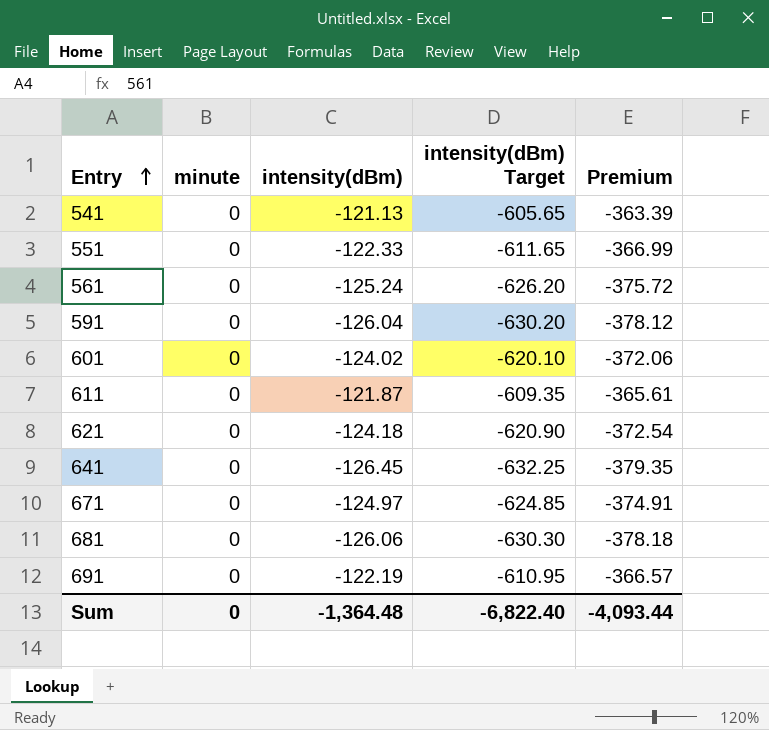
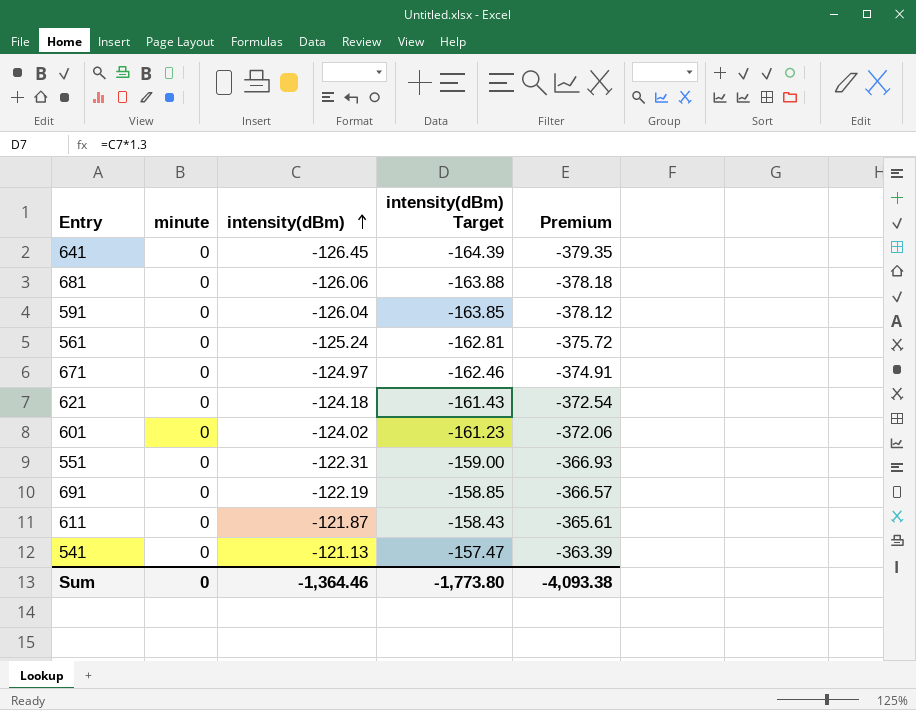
row order: Entry ascending -> intensity(dBm) ascending
column intensity(dBm) Target | formula: [intensity(dBm)] * 5 -> [intensity(dBm)] * 1.3
551 | intensity(dBm): -122.33 -> -122.31
551 | Premium: -366.99 -> -366.93
Sum | intensity(dBm): -1,364.48 -> -1,364.46
Sum | intensity(dBm) Target: -6,822.40 -> -1,773.80
Sum | Premium: -4,093.44 -> -4,093.38

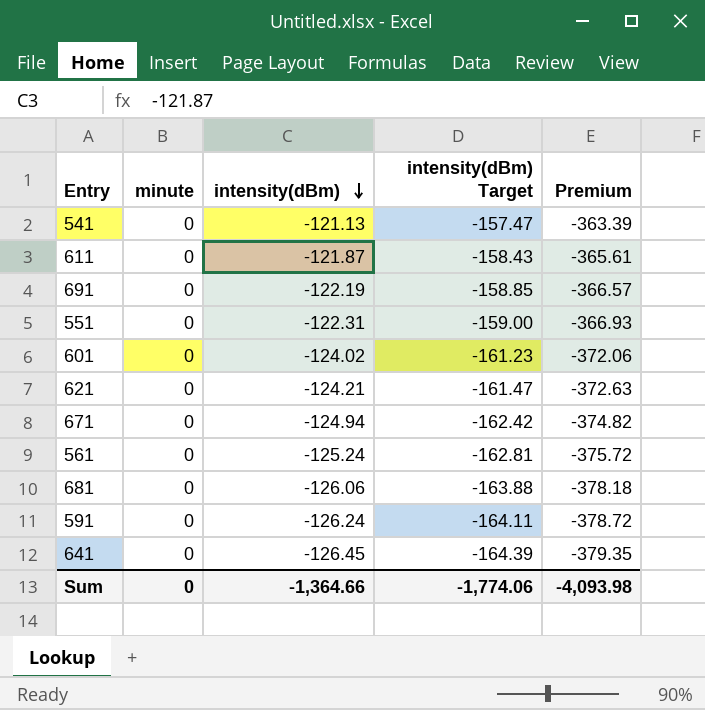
row order: intensity(dBm) ascending -> intensity(dBm) descending
621 | intensity(dBm): -124.18 -> -124.21
621 | intensity(dBm) Target: -161.43 -> -161.47
621 | Premium: -372.54 -> -372.63
671 | intensity(dBm): -124.97 -> -124.94
671 | intensity(dBm) Target: -162.46 -> -162.42
671 | Premium: -374.91 -> -374.82
591 | intensity(dBm): -126.04 -> -126.24
591 | intensity(dBm) Target: -163.85 -> -164.11
591 | Premium: -378.12 -> -378.72
Sum | intensity(dBm): -1,364.46 -> -1,364.66
Sum | intensity(dBm) Target: -1,773.80 -> -1,774.06
Sum | Premium: -4,093.38 -> -4,093.98

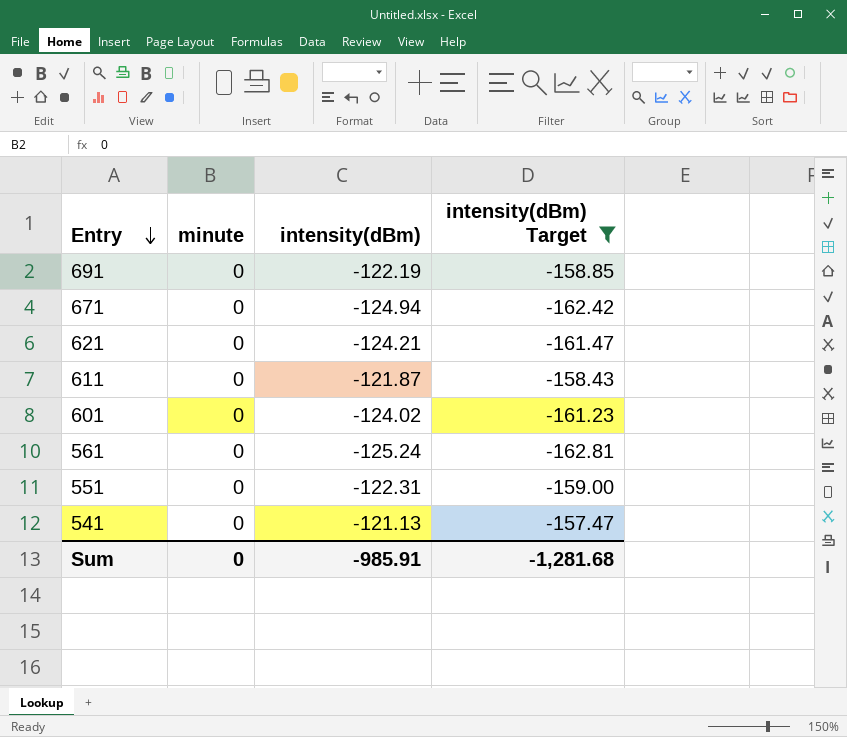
filter: none -> intensity(dBm) Target >= -162.81
row order: intensity(dBm) descending -> Entry descending
column Premium | formula: [intensity(dBm)] * 3 -> none
Sum | intensity(dBm): -1,364.66 -> -985.91
Sum | intensity(dBm) Target: -1,774.06 -> -1,281.68

